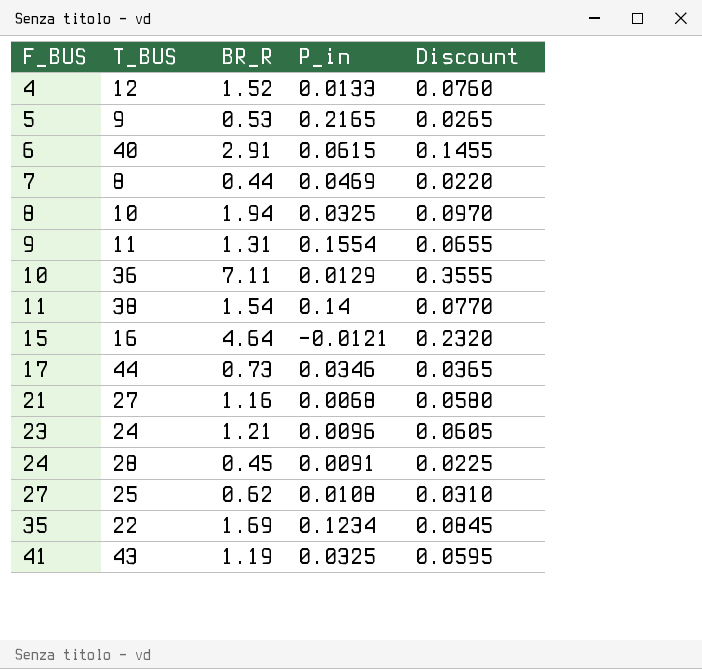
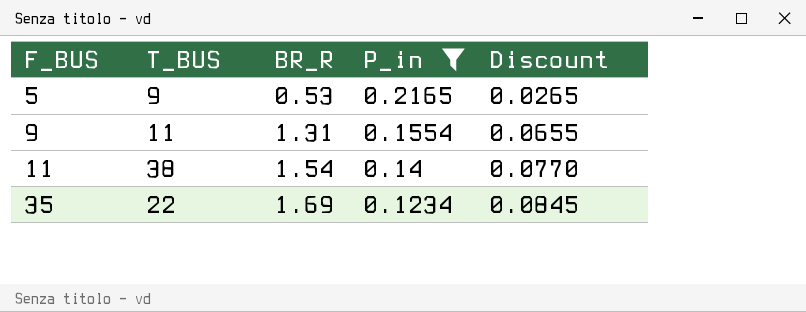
filter: none -> P_in >= 0.1234

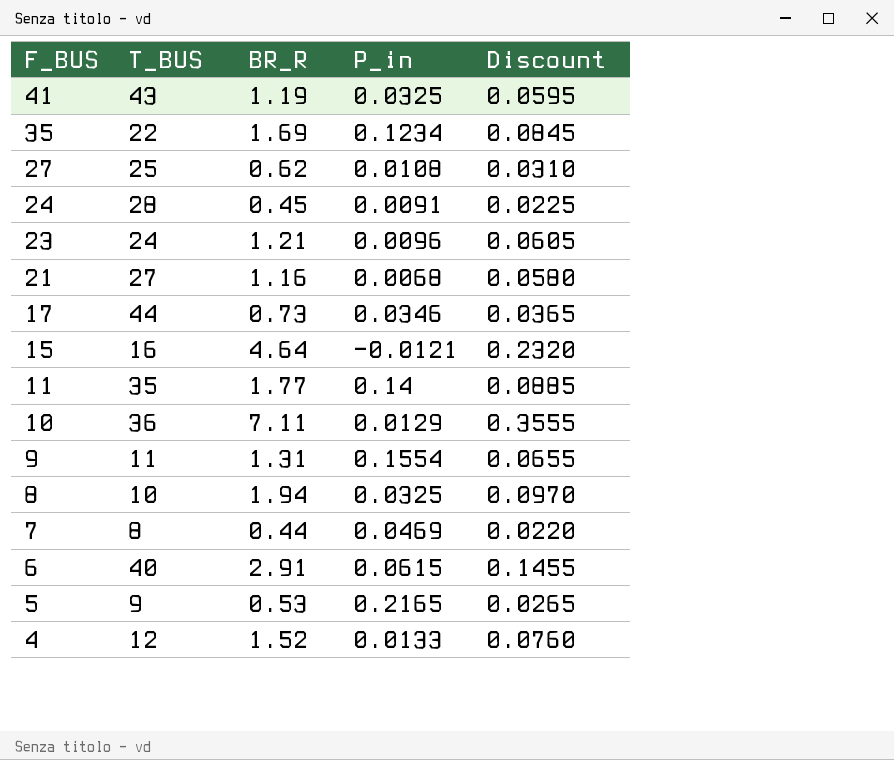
filter: P_in >= 0.1234 -> none
row order: F_BUS ascending -> F_BUS descending
11 | T_BUS: 38 -> 35
11 | BR_R: 1.54 -> 1.77
11 | Discount: 0.0770 -> 0.0885

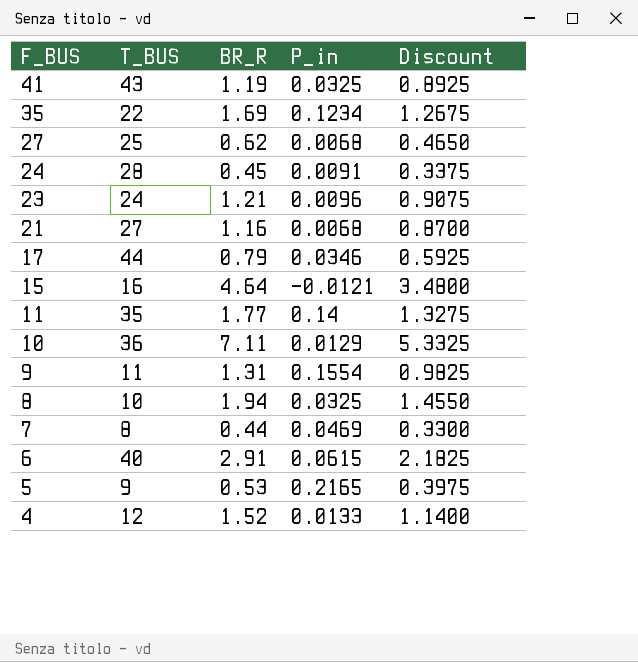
column Discount | formula: [BR_R] * 0.05 -> [BR_R] * 0.75
27 | P_in: 0.0108 -> 0.0068
17 | BR_R: 0.73 -> 0.79

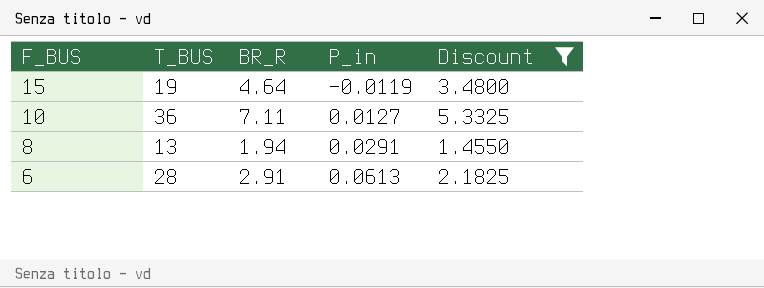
filter: none -> Discount >= 1.4550
15 | T_BUS: 16 -> 19
15 | P_in: -0.0121 -> -0.0119
10 | P_in: 0.0129 -> 0.0127
8 | T_BUS: 10 -> 13
8 | P_in: 0.0325 -> 0.0291
6 | T_BUS: 40 -> 28
6 | P_in: 0.0615 -> 0.0613

